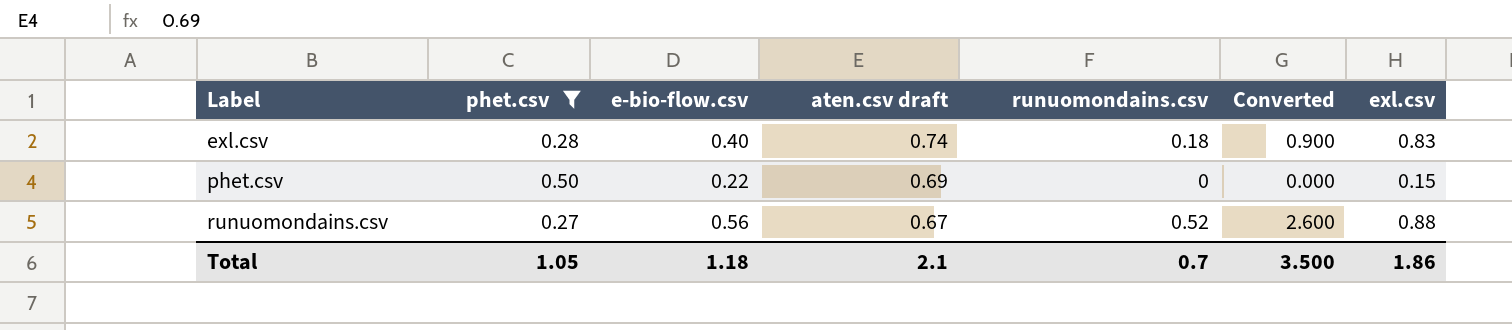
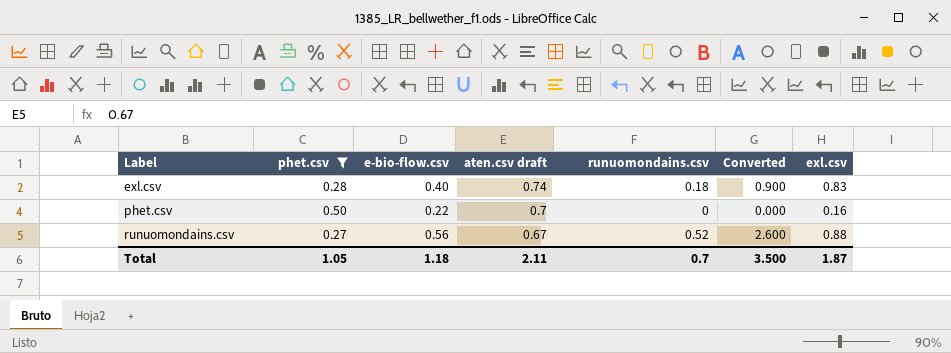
phet.csv | aten.csv draft: 0.69 -> 0.7
phet.csv | exl.csv: 0.15 -> 0.16
Total | aten.csv draft: 2.1 -> 2.11
Total | exl.csv: 1.86 -> 1.87

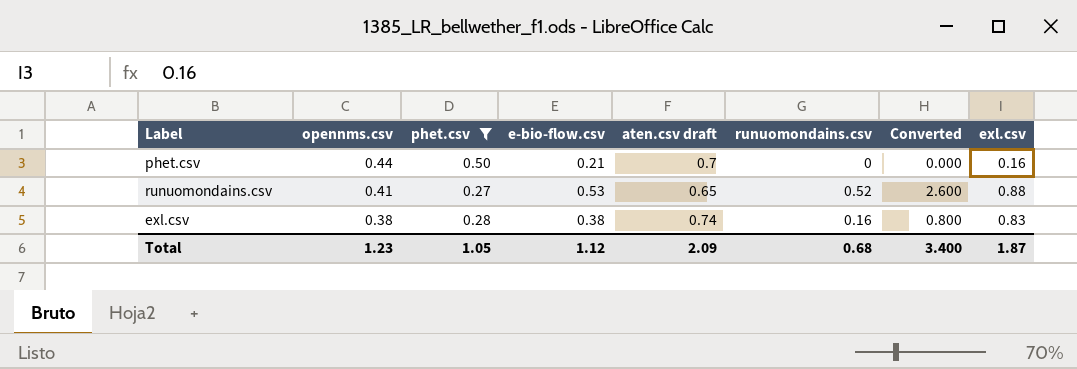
row order: Label ascending -> opennms.csv descending
column opennms.csv | position: none -> 2
phet.csv | e-bio-flow.csv: 0.22 -> 0.21
runuomondains.csv | e-bio-flow.csv: 0.56 -> 0.53
runuomondains.csv | aten.csv draft: 0.67 -> 0.65
exl.csv | e-bio-flow.csv: 0.40 -> 0.38
exl.csv | runuomondains.csv: 0.18 -> 0.16
exl.csv | Converted: 0.900 -> 0.800
Total | e-bio-flow.csv: 1.18 -> 1.12
Total | aten.csv draft: 2.11 -> 2.09
Total | runuomondains.csv: 0.7 -> 0.68
Total | Converted: 3.500 -> 3.400

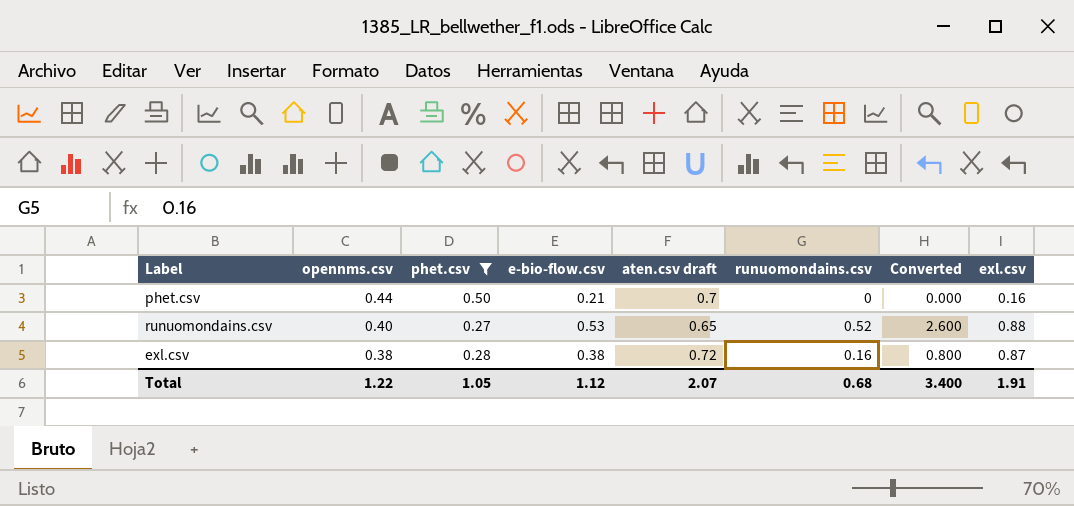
runuomondains.csv | opennms.csv: 0.41 -> 0.40
exl.csv | aten.csv draft: 0.74 -> 0.72
exl.csv | exl.csv: 0.83 -> 0.87
Total | opennms.csv: 1.23 -> 1.22
Total | aten.csv draft: 2.09 -> 2.07
Total | exl.csv: 1.87 -> 1.91

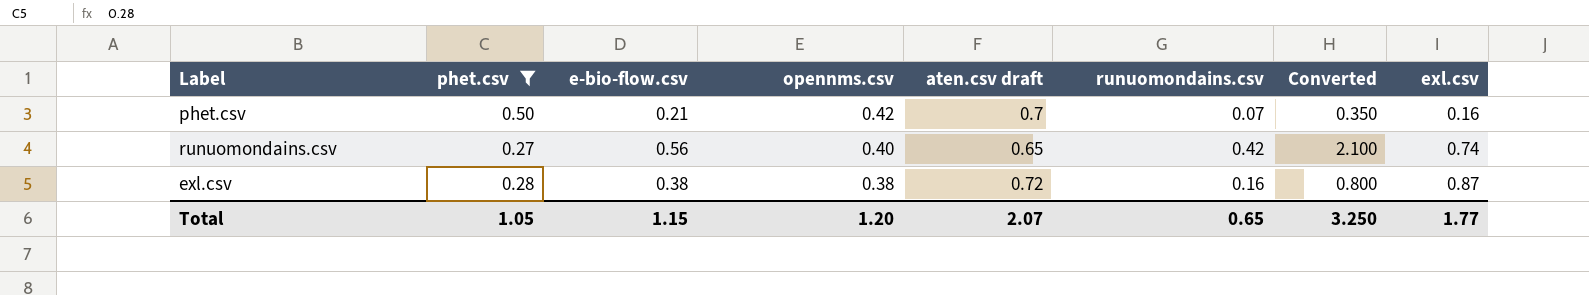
column opennms.csv | position: 2 -> 4
phet.csv | opennms.csv: 0.44 -> 0.42
phet.csv | runuomondains.csv: 0 -> 0.07
phet.csv | Converted: 0.000 -> 0.350
runuomondains.csv | e-bio-flow.csv: 0.53 -> 0.56
runuomondains.csv | runuomondains.csv: 0.52 -> 0.42
runuomondains.csv | Converted: 2.600 -> 2.100
runuomondains.csv | exl.csv: 0.88 -> 0.74
Total | e-bio-flow.csv: 1.12 -> 1.15
Total | opennms.csv: 1.22 -> 1.20
Total | runuomondains.csv: 0.68 -> 0.65
Total | Converted: 3.400 -> 3.250
Total | exl.csv: 1.91 -> 1.77

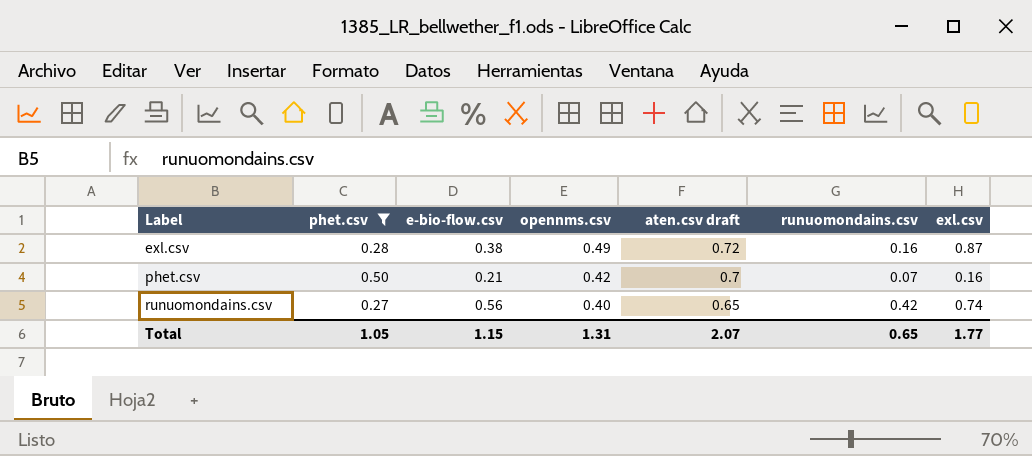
row order: opennms.csv descending -> Label ascending
column Converted | formula: [runuomondains.csv] * 5 -> none
exl.csv | opennms.csv: 0.38 -> 0.49
Total | opennms.csv: 1.20 -> 1.31

